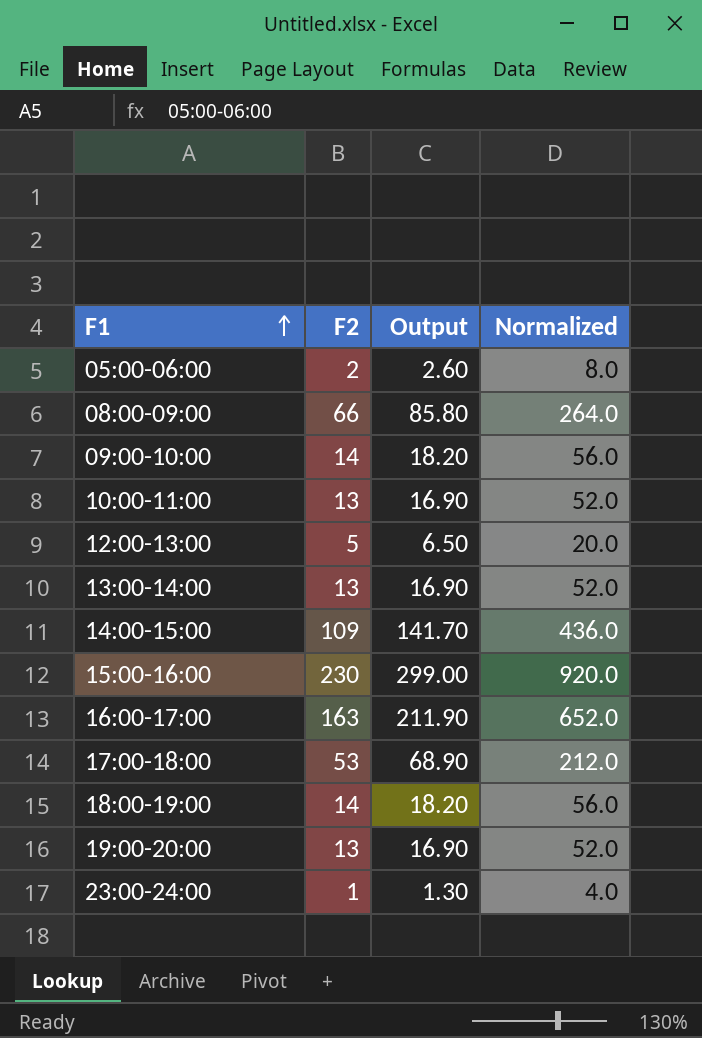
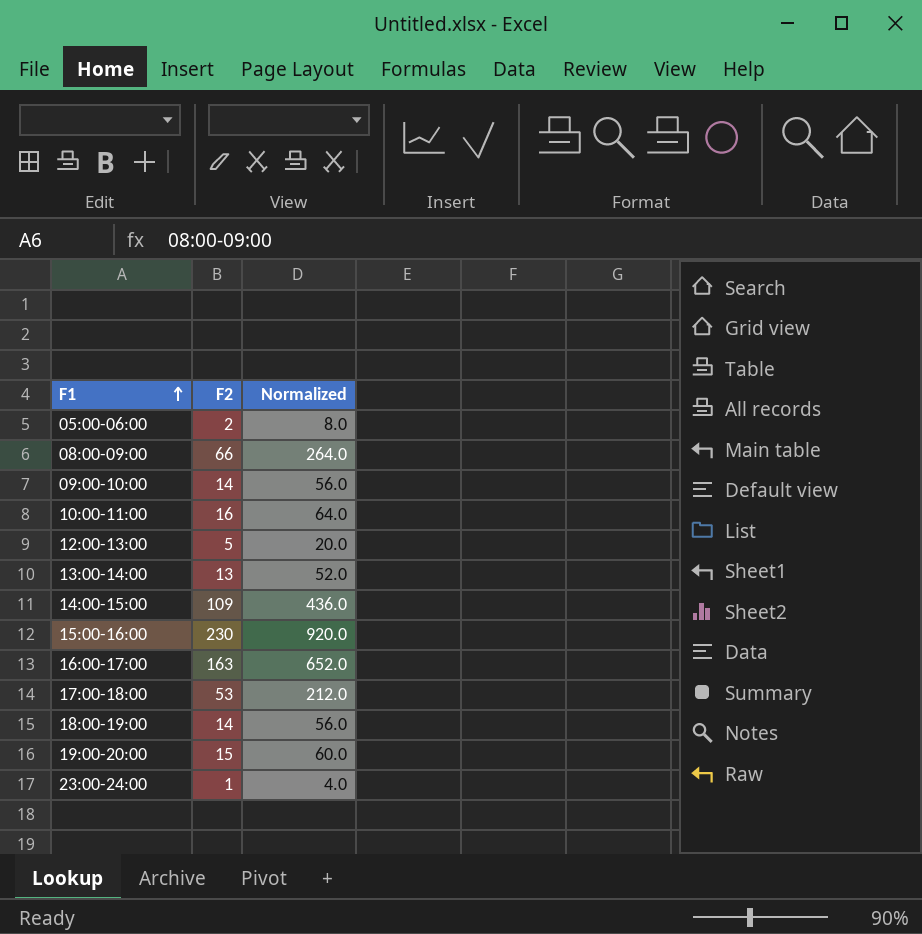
column Output | formula: [F2] * 1.3 -> none
10:00-11:00 | F2: 13 -> 16
10:00-11:00 | Normalized: 52.0 -> 64.0
19:00-20:00 | F2: 13 -> 15
19:00-20:00 | Normalized: 52.0 -> 60.0

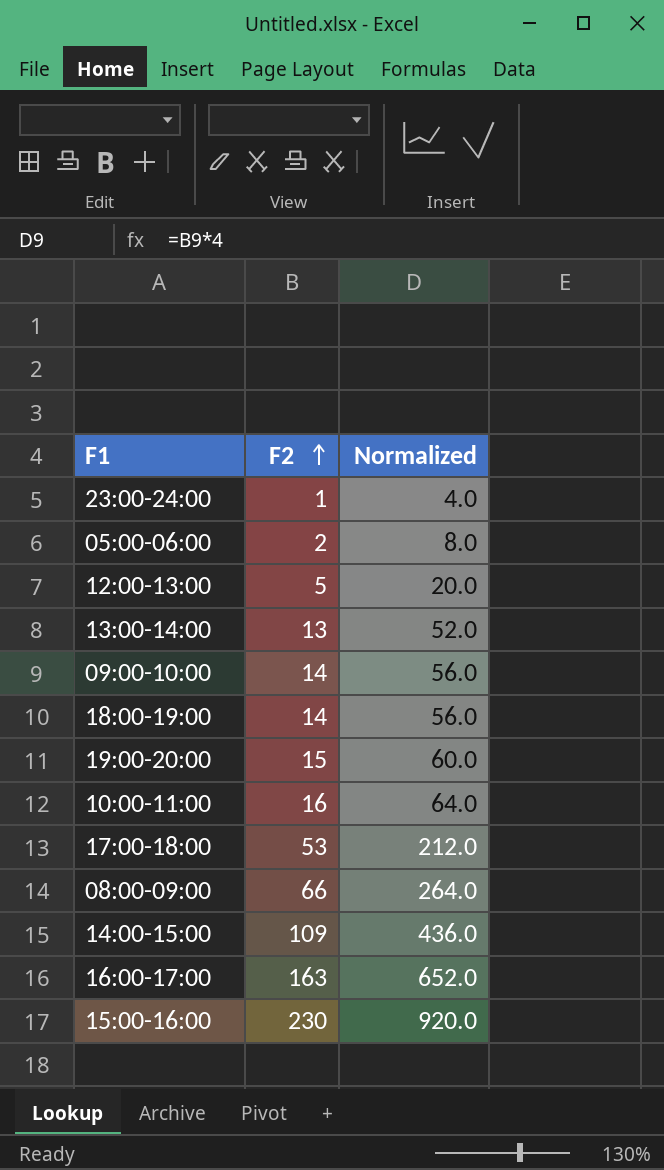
row order: F1 ascending -> F2 ascending

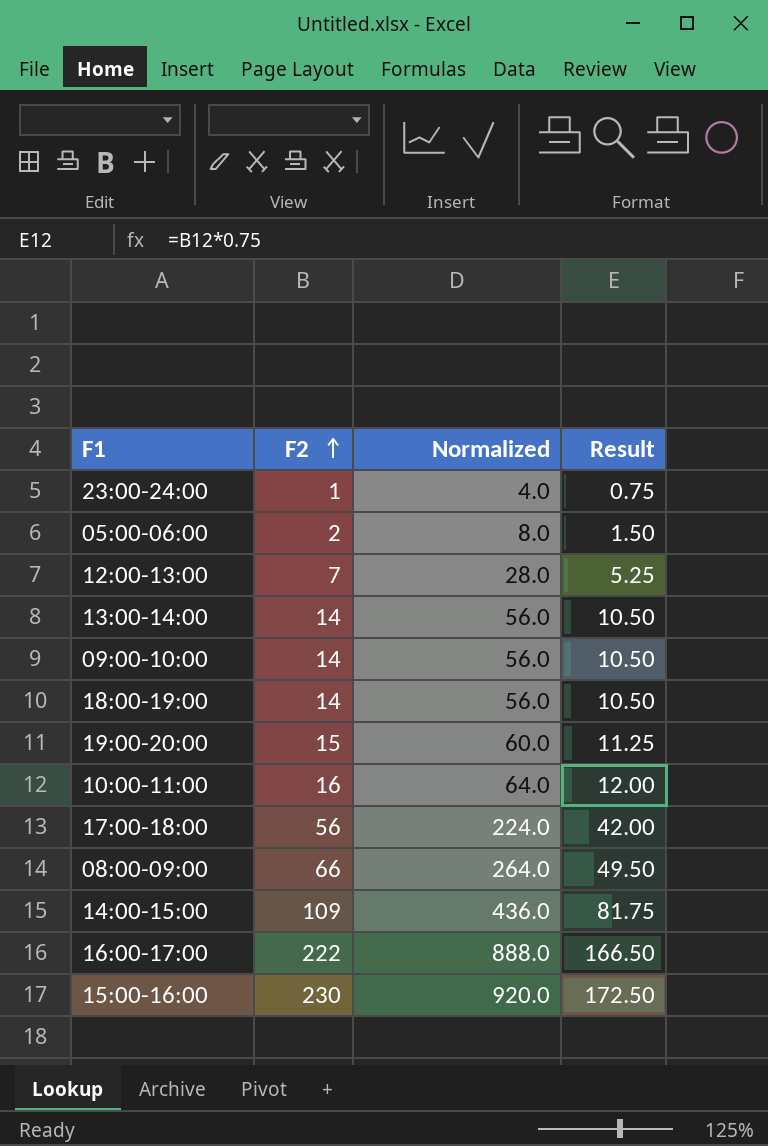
column Result | formula: none -> [F2] * 0.75
12:00-13:00 | F2: 5 -> 7
12:00-13:00 | Normalized: 20.0 -> 28.0
13:00-14:00 | F2: 13 -> 14
13:00-14:00 | Normalized: 52.0 -> 56.0
17:00-18:00 | F2: 53 -> 56
17:00-18:00 | Normalized: 212.0 -> 224.0
16:00-17:00 | F2: 163 -> 222
16:00-17:00 | Normalized: 652.0 -> 888.0

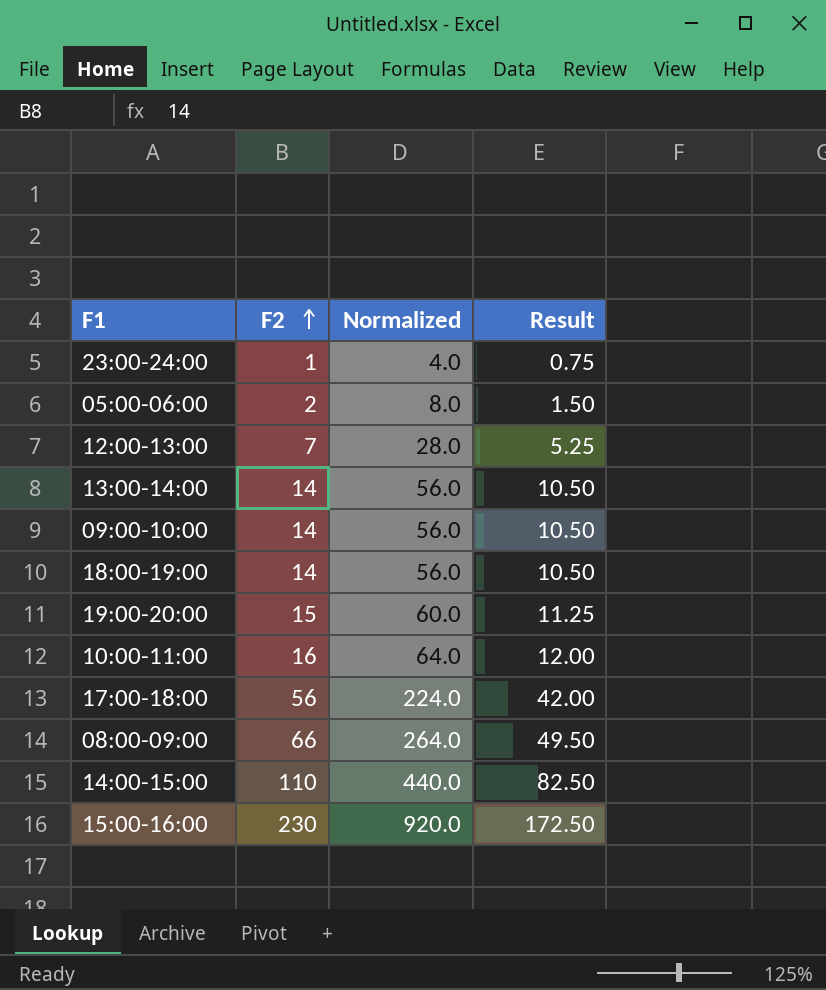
row 16:00-17:00: 222 | 888.0 | 166.50 -> none
14:00-15:00 | F2: 109 -> 110
14:00-15:00 | Normalized: 436.0 -> 440.0
14:00-15:00 | Result: 81.75 -> 82.50

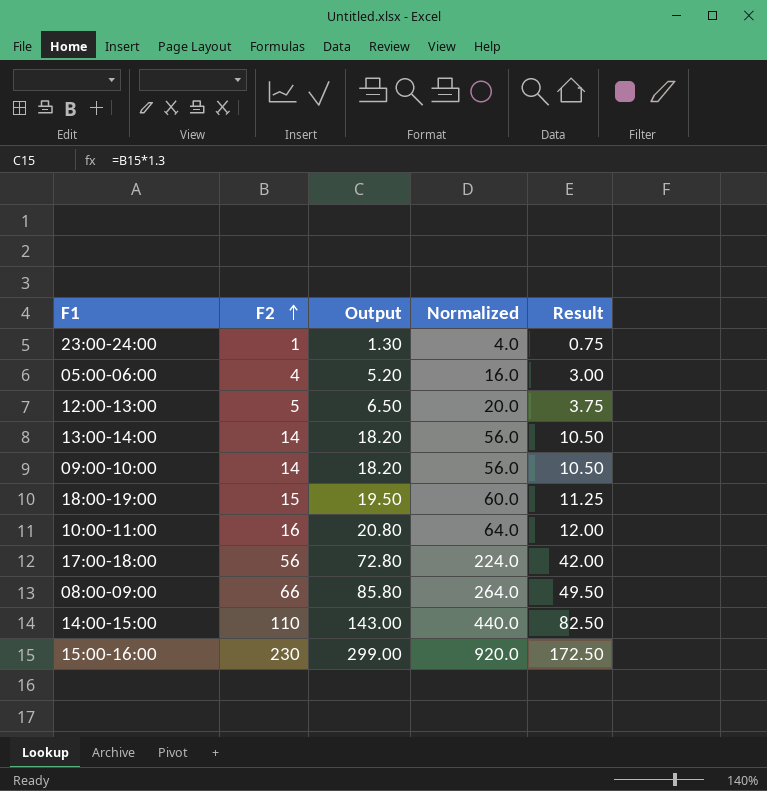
column Output | formula: none -> [F2] * 1.3
row 19:00-20:00: 15 | 60.0 | 11.25 -> none
05:00-06:00 | F2: 2 -> 4
05:00-06:00 | Normalized: 8.0 -> 16.0
05:00-06:00 | Result: 1.50 -> 3.00
12:00-13:00 | F2: 7 -> 5
12:00-13:00 | Normalized: 28.0 -> 20.0
12:00-13:00 | Result: 5.25 -> 3.75
18:00-19:00 | F2: 14 -> 15
18:00-19:00 | Normalized: 56.0 -> 60.0
18:00-19:00 | Result: 10.50 -> 11.25

